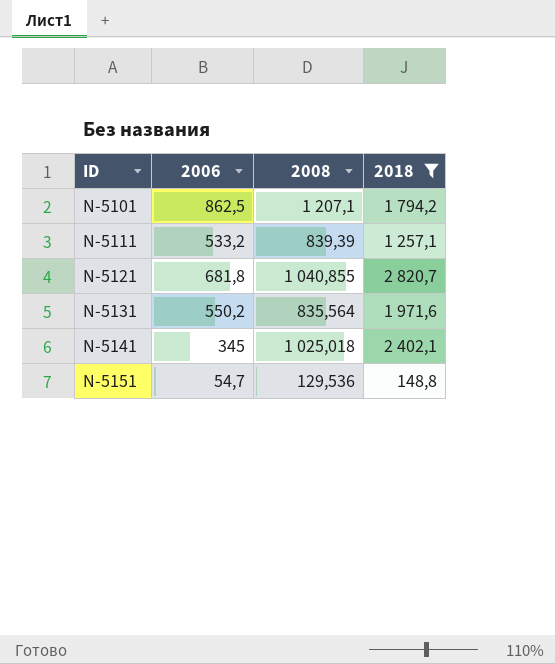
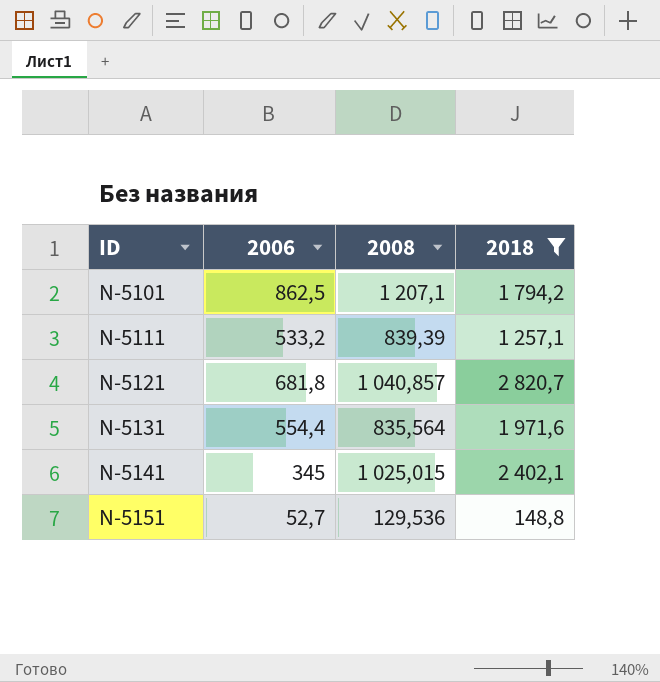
N-5121 | 2008: 1 040,855 -> 1 040,857
N-5131 | 2006: 550,2 -> 554,4
N-5141 | 2008: 1 025,018 -> 1 025,015
N-5151 | 2006: 54,7 -> 52,7

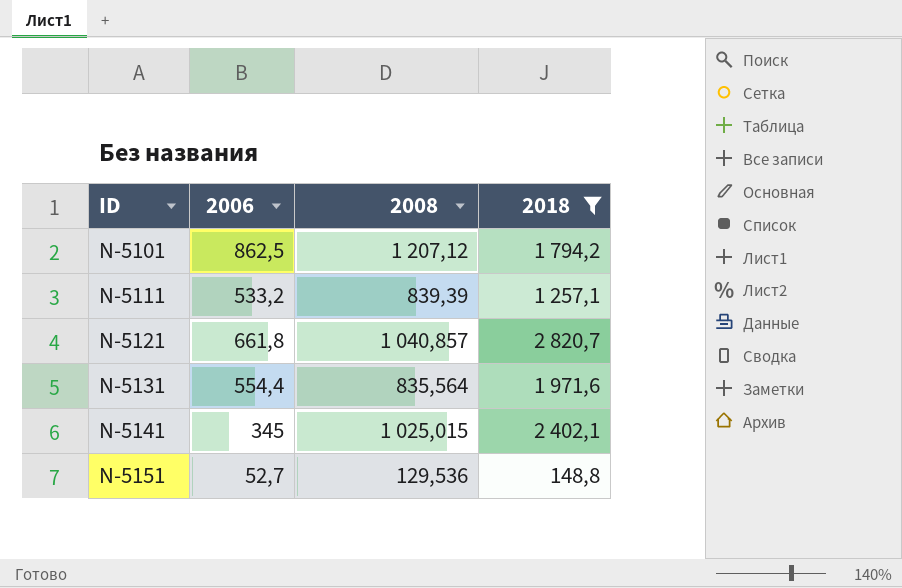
N-5101 | 2008: 1 207,1 -> 1 207,12
N-5121 | 2006: 681,8 -> 661,8

